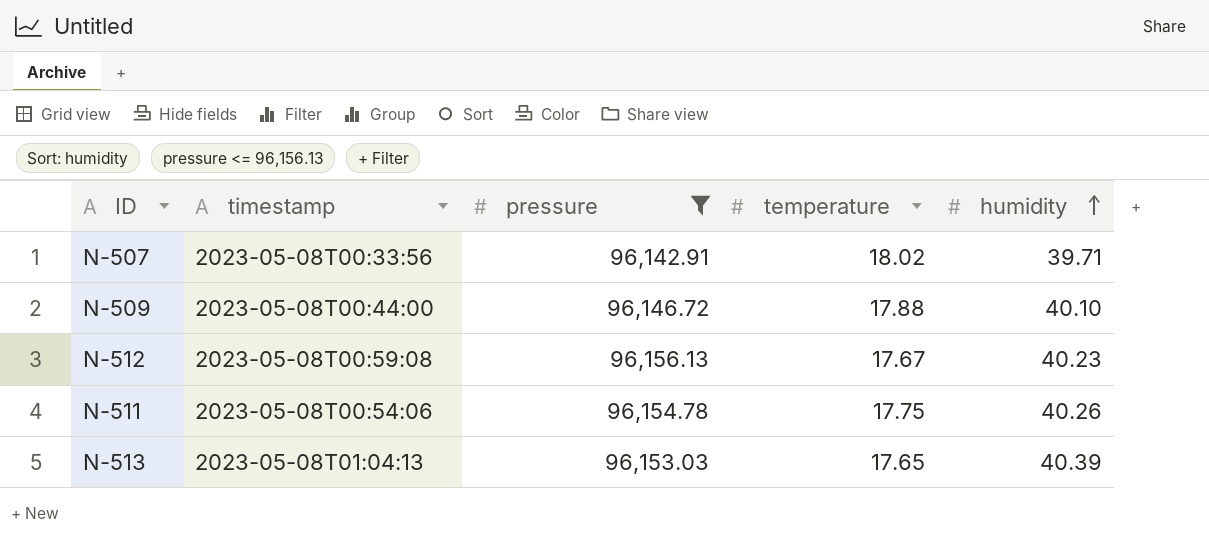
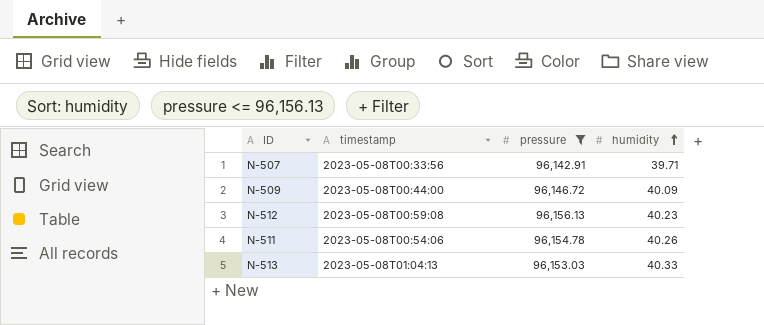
column temperature | position: 4 -> none
N-509 | humidity: 40.10 -> 40.09
N-513 | humidity: 40.39 -> 40.33

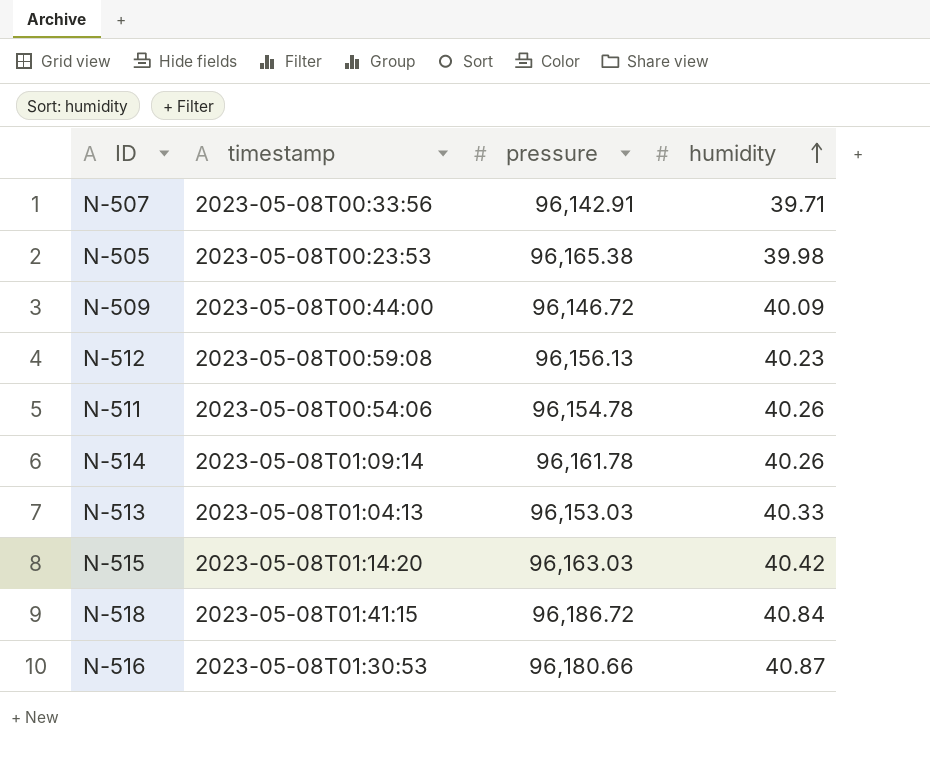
filter: pressure <= 96,156.13 -> none

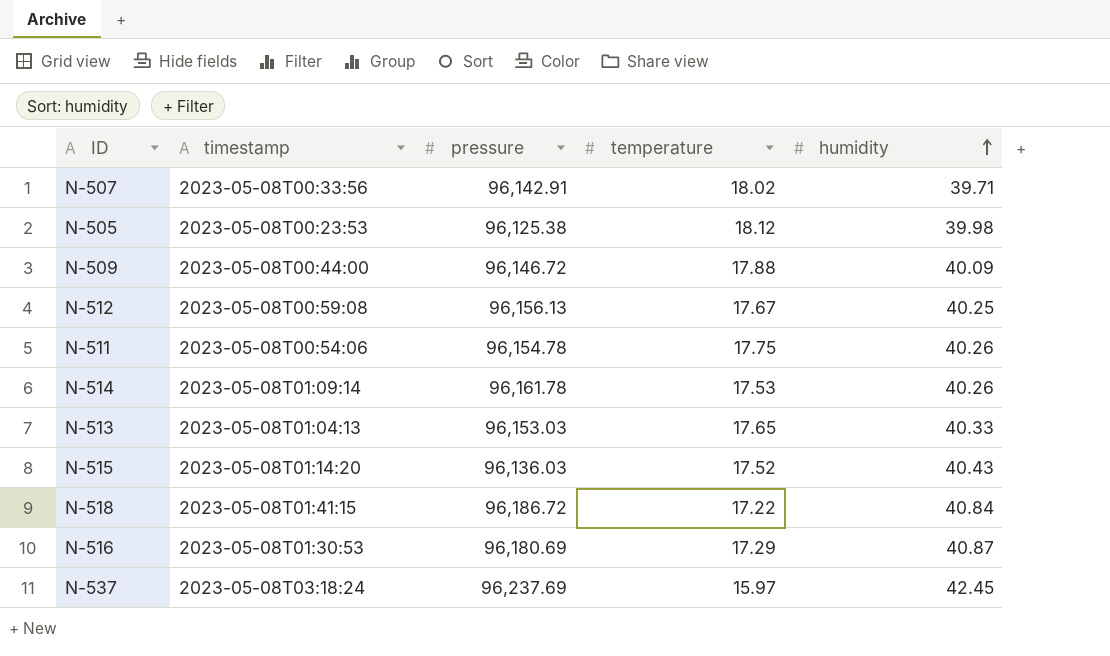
column temperature | position: none -> 4
N-505 | pressure: 96,165.38 -> 96,125.38
N-512 | humidity: 40.23 -> 40.25
N-515 | pressure: 96,163.03 -> 96,136.03
N-515 | humidity: 40.42 -> 40.43
N-516 | pressure: 96,180.66 -> 96,180.69
row N-537: none -> 2023-05-08T03:18:24 | 96,237.69 | 15.97 | 42.45

